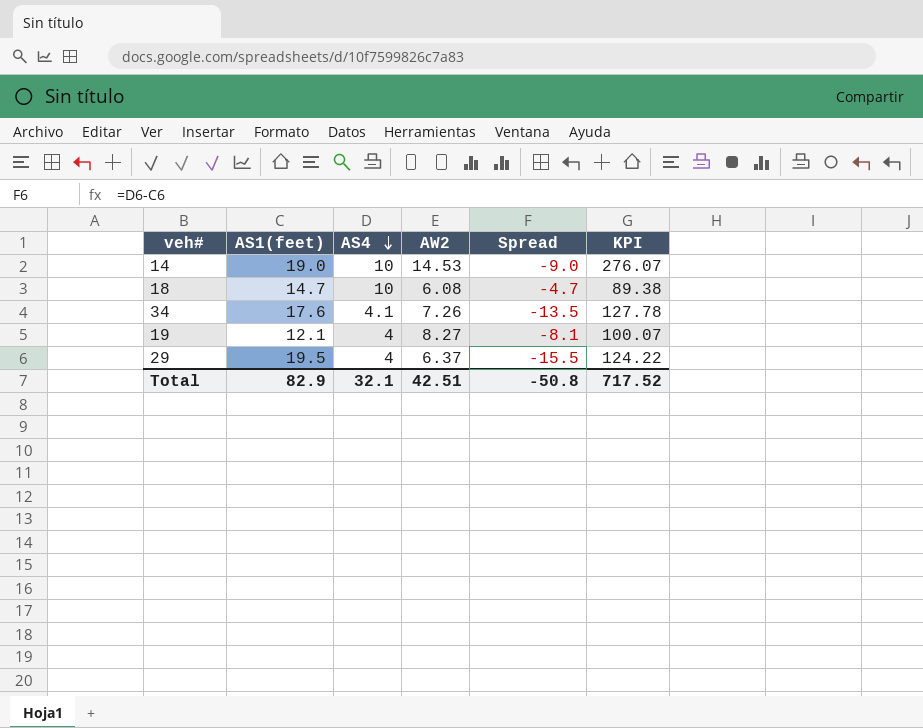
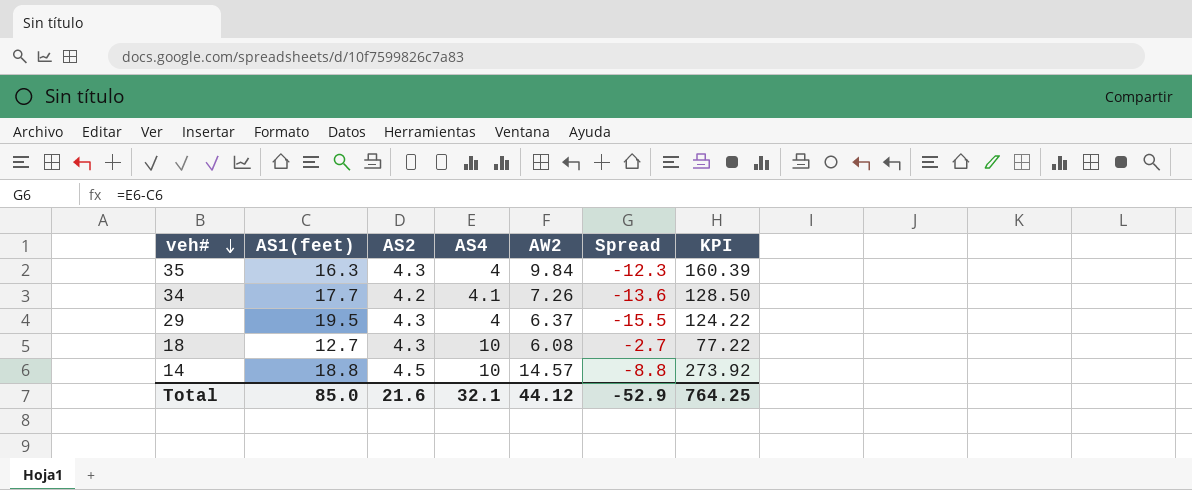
row order: AS4 descending -> veh# descending
column AS2 | position: none -> 3
row 19: 12.1 | 4 | 8.27 | -8.1 | 100.07 -> none
row 35: none -> 16.3 | 4.3 | 4 | 9.84 | -12.3 | 160.39
34 | AS1(feet): 17.6 -> 17.7
34 | Spread: -13.5 -> -13.6
34 | KPI: 127.78 -> 128.50
18 | AS1(feet): 14.7 -> 12.7
18 | Spread: -4.7 -> -2.7
18 | KPI: 89.38 -> 77.22
14 | AS1(feet): 19.0 -> 18.8
14 | AW2: 14.53 -> 14.57
14 | Spread: -9.0 -> -8.8
14 | KPI: 276.07 -> 273.92
Total | AS1(feet): 82.9 -> 85.0
Total | AW2: 42.51 -> 44.12
Total | Spread: -50.8 -> -52.9
Total | KPI: 717.52 -> 764.25

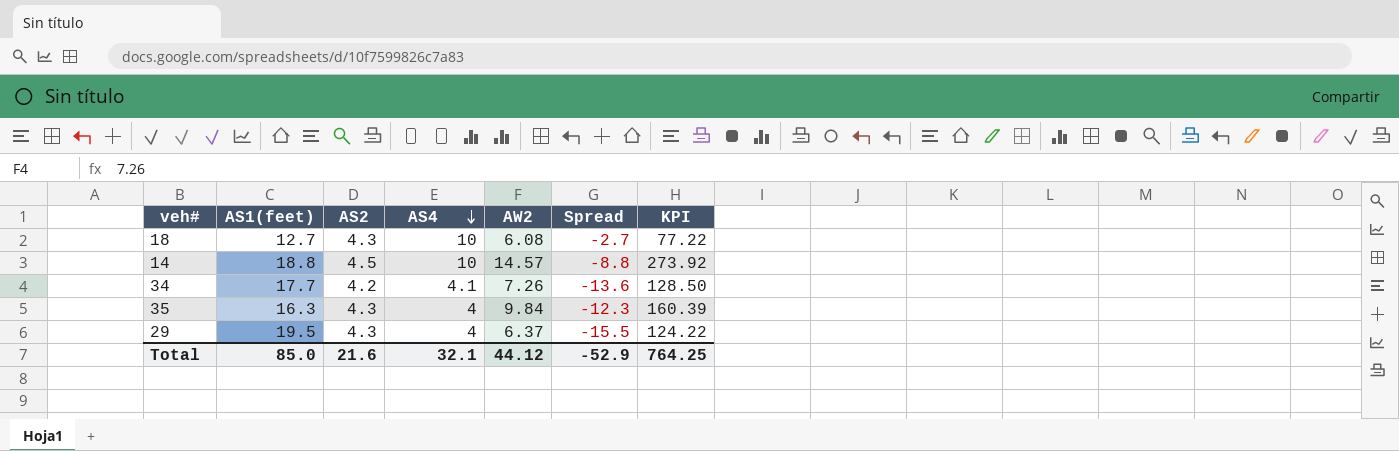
row order: veh# descending -> AS4 descending

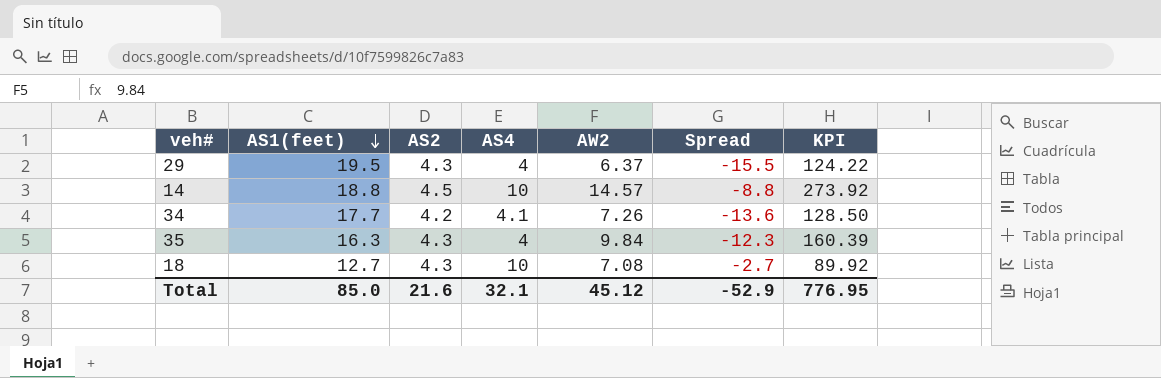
row order: AS4 descending -> AS1(feet) descending
18 | AW2: 6.08 -> 7.08
18 | KPI: 77.22 -> 89.92
Total | AW2: 44.12 -> 45.12
Total | KPI: 764.25 -> 776.95

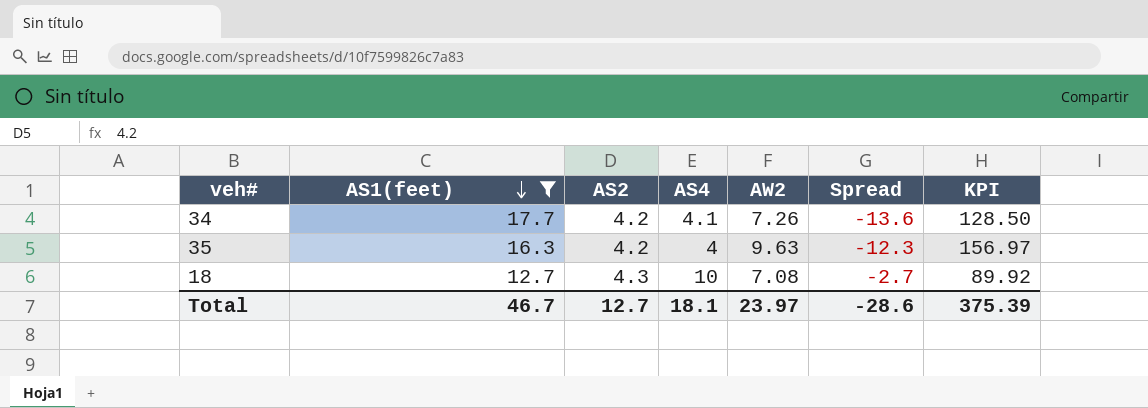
filter: none -> AS1(feet) <= 17.7
35 | AS2: 4.3 -> 4.2
35 | AW2: 9.84 -> 9.63
35 | KPI: 160.39 -> 156.97
Total | AS1(feet): 85.0 -> 46.7
Total | AS2: 21.6 -> 12.7
Total | AS4: 32.1 -> 18.1
Total | AW2: 45.12 -> 23.97
Total | Spread: -52.9 -> -28.6
Total | KPI: 776.95 -> 375.39

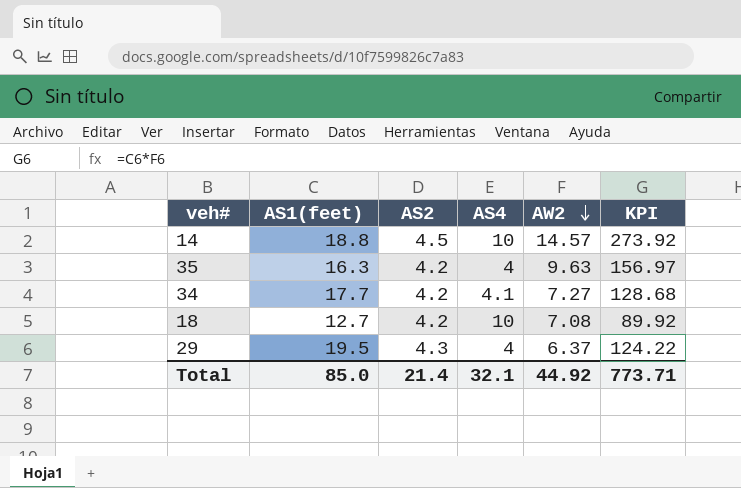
filter: AS1(feet) <= 17.7 -> none
row order: AS1(feet) descending -> AW2 descending
column Spread | formula: [AS4] - [AS1(feet)] -> none
34 | AW2: 7.26 -> 7.27
34 | KPI: 128.50 -> 128.68
18 | AS2: 4.3 -> 4.2
Total | AS1(feet): 46.7 -> 85.0
Total | AS2: 12.7 -> 21.4
Total | AS4: 18.1 -> 32.1
Total | AW2: 23.97 -> 44.92
Total | KPI: 375.39 -> 773.71

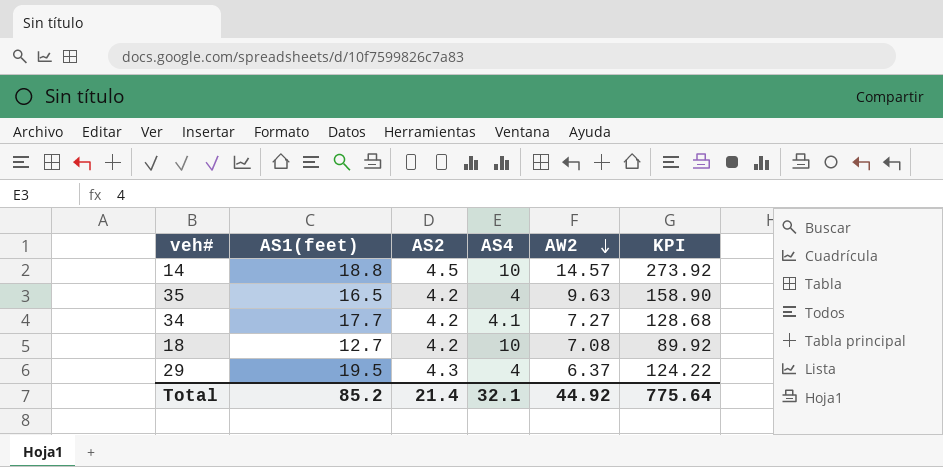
35 | AS1(feet): 16.3 -> 16.5
35 | KPI: 156.97 -> 158.90
Total | AS1(feet): 85.0 -> 85.2
Total | KPI: 773.71 -> 775.64

